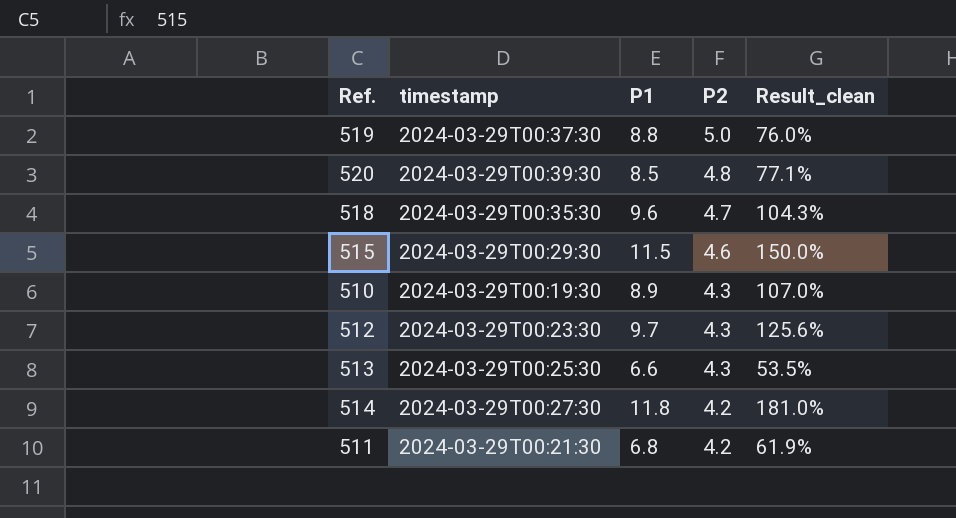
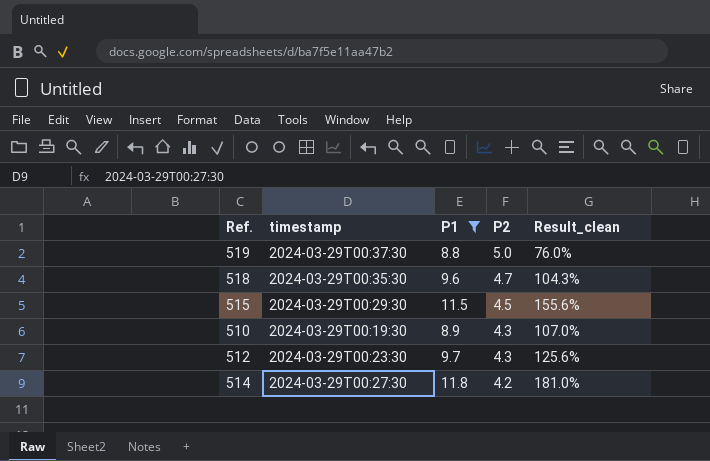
filter: none -> P1 >= 8.8
515 | P2: 4.6 -> 4.5
515 | Result_clean: 150.0% -> 155.6%

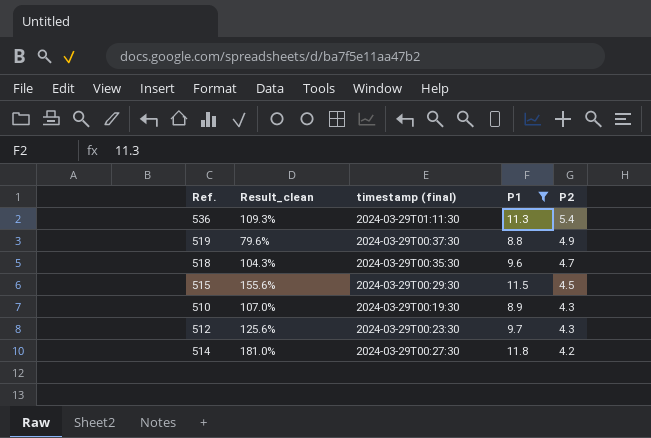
column Result_clean | position: 5 -> 2
column name: timestamp -> timestamp (final)
row 536: none -> 109.3% | 2024-03-29T01:11:30 | 11.3 | 5.4
519 | Result_clean: 76.0% -> 79.6%
519 | P2: 5.0 -> 4.9

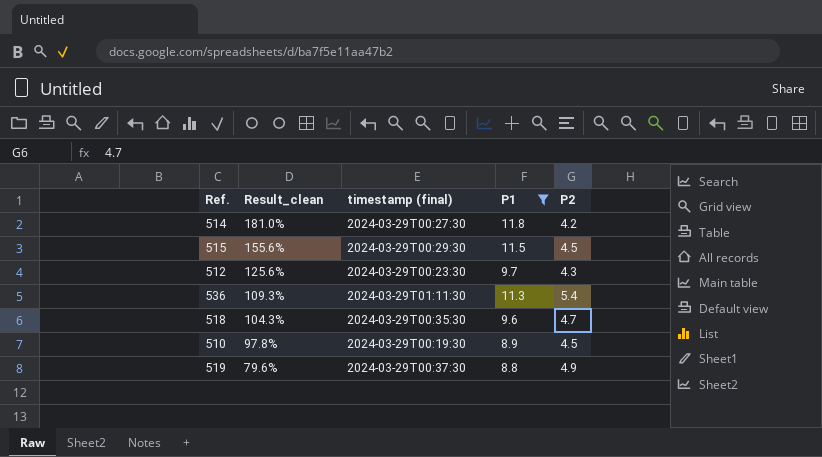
row order: P2 descending -> Result_clean descending
510 | Result_clean: 107.0% -> 97.8%
510 | P2: 4.3 -> 4.5

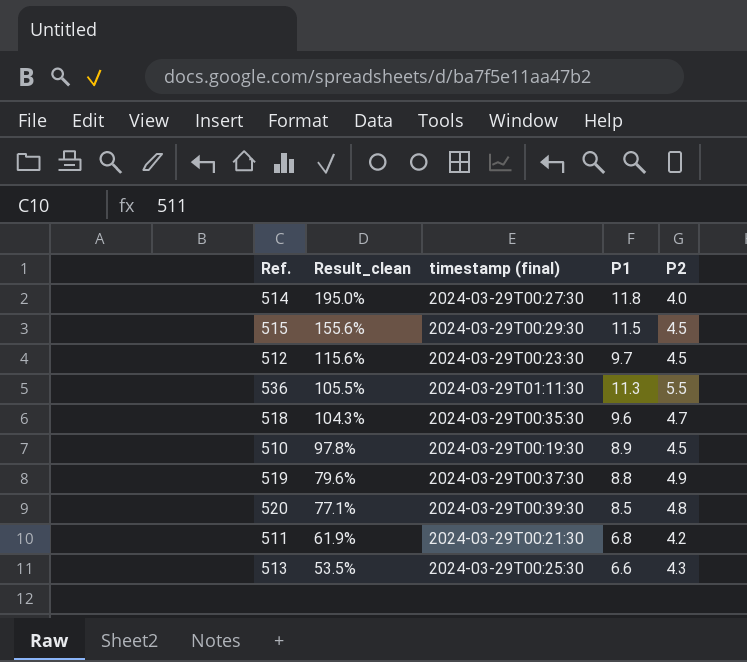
filter: P1 >= 8.8 -> none
514 | Result_clean: 181.0% -> 195.0%
514 | P2: 4.2 -> 4.0
512 | Result_clean: 125.6% -> 115.6%
512 | P2: 4.3 -> 4.5
536 | Result_clean: 109.3% -> 105.5%
536 | P2: 5.4 -> 5.5

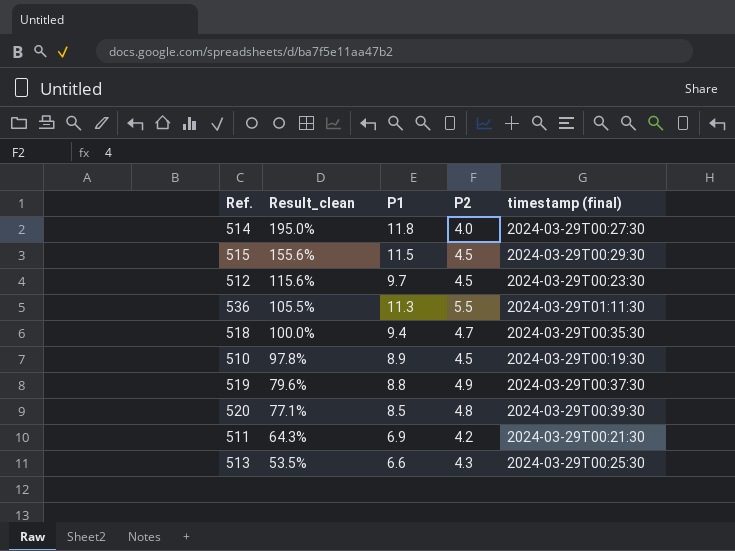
column timestamp (final) | position: 3 -> 5
518 | Result_clean: 104.3% -> 100.0%
518 | P1: 9.6 -> 9.4
511 | Result_clean: 61.9% -> 64.3%
511 | P1: 6.8 -> 6.9

